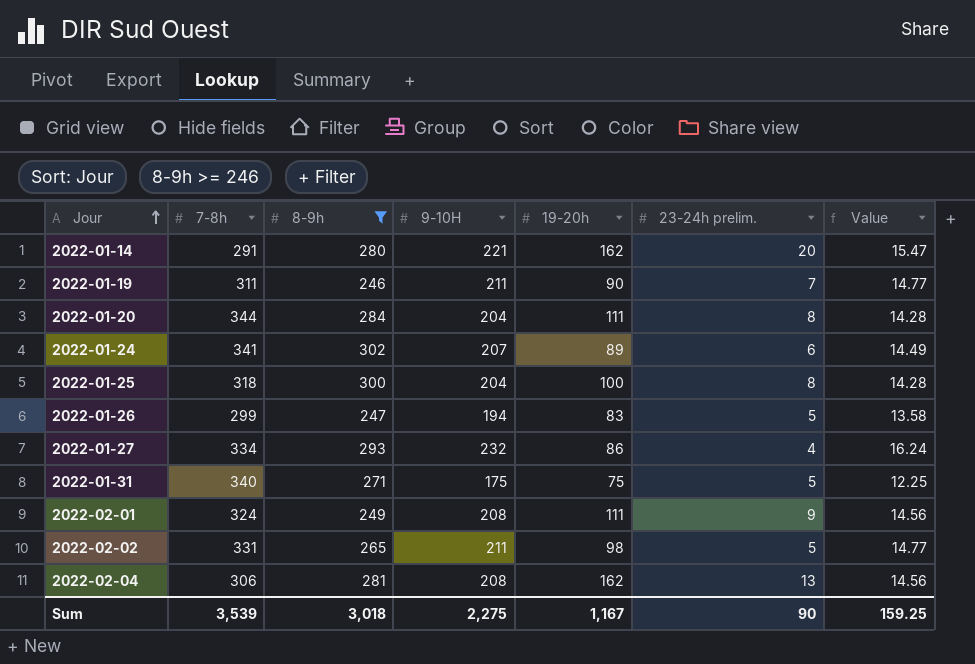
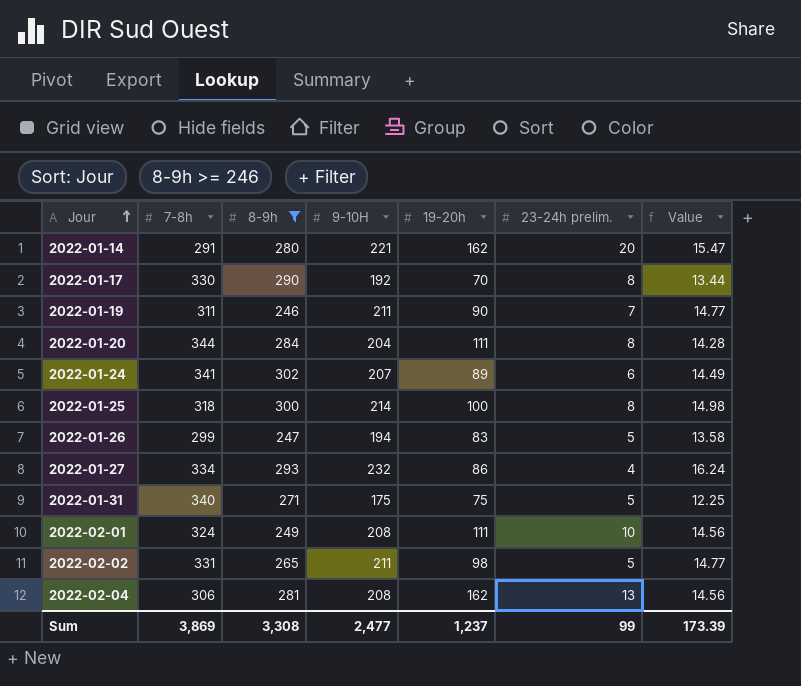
row 2022-01-17: none -> 330 | 290 | 192 | 70 | 8 | 13.44
2022-01-25 | 9-10H: 204 -> 214
2022-01-25 | Value: 14.28 -> 14.98
2022-02-01 | 23-24h prelim.: 9 -> 10
Sum | 7-8h: 3,539 -> 3,869
Sum | 8-9h: 3,018 -> 3,308
Sum | 9-10H: 2,275 -> 2,477
Sum | 19-20h: 1,167 -> 1,237
Sum | 23-24h prelim.: 90 -> 99
Sum | Value: 159.25 -> 173.39

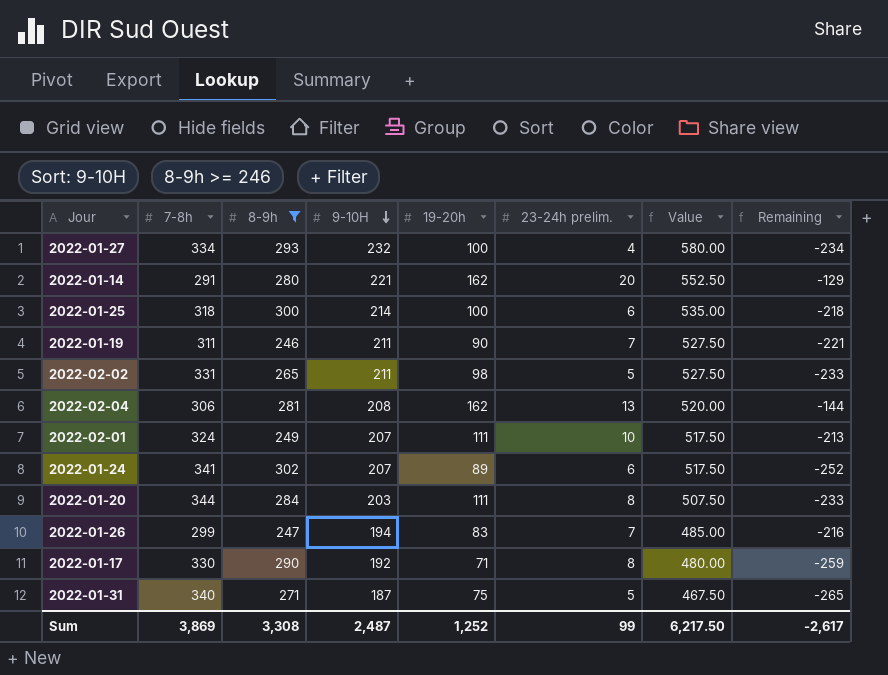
row order: Jour ascending -> 9-10H descending
column Value | formula: [9-10H] * 0.07 -> [9-10H] * 2.5
column Remaining | formula: none -> [19-20h] - [7-8h]
2022-01-27 | 19-20h: 86 -> 100
2022-01-25 | 23-24h prelim.: 8 -> 6
2022-02-01 | 9-10H: 208 -> 207
2022-01-20 | 9-10H: 204 -> 203
2022-01-26 | 23-24h prelim.: 5 -> 7
2022-01-17 | 19-20h: 70 -> 71
2022-01-31 | 9-10H: 175 -> 187
Sum | 9-10H: 2,477 -> 2,487
Sum | 19-20h: 1,237 -> 1,252
Sum | Value: 173.39 -> 6,217.50

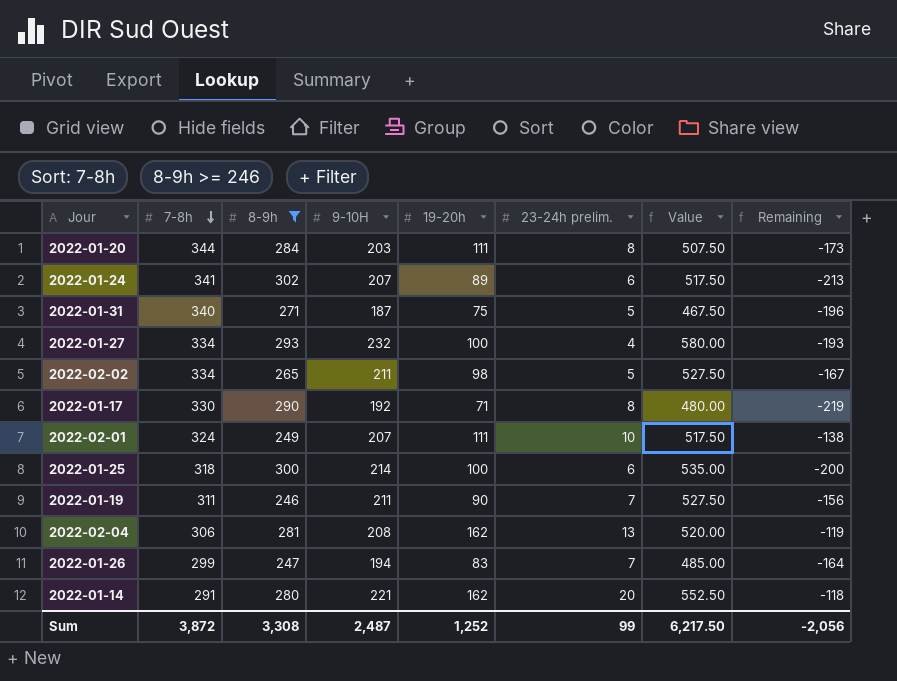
row order: 9-10H descending -> 7-8h descending
column Remaining | formula: [19-20h] - [7-8h] -> [19-20h] - [8-9h]
2022-02-02 | 7-8h: 331 -> 334
Sum | 7-8h: 3,869 -> 3,872
Sum | Remaining: -2,617 -> -2,056

